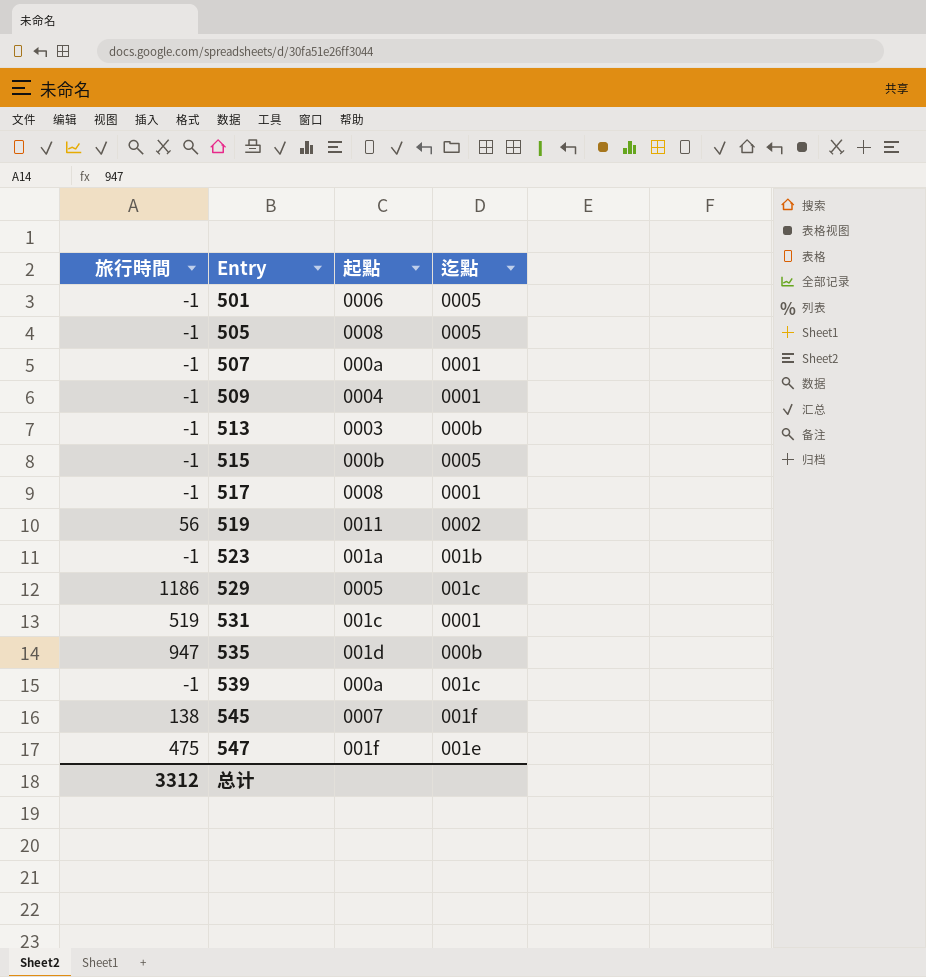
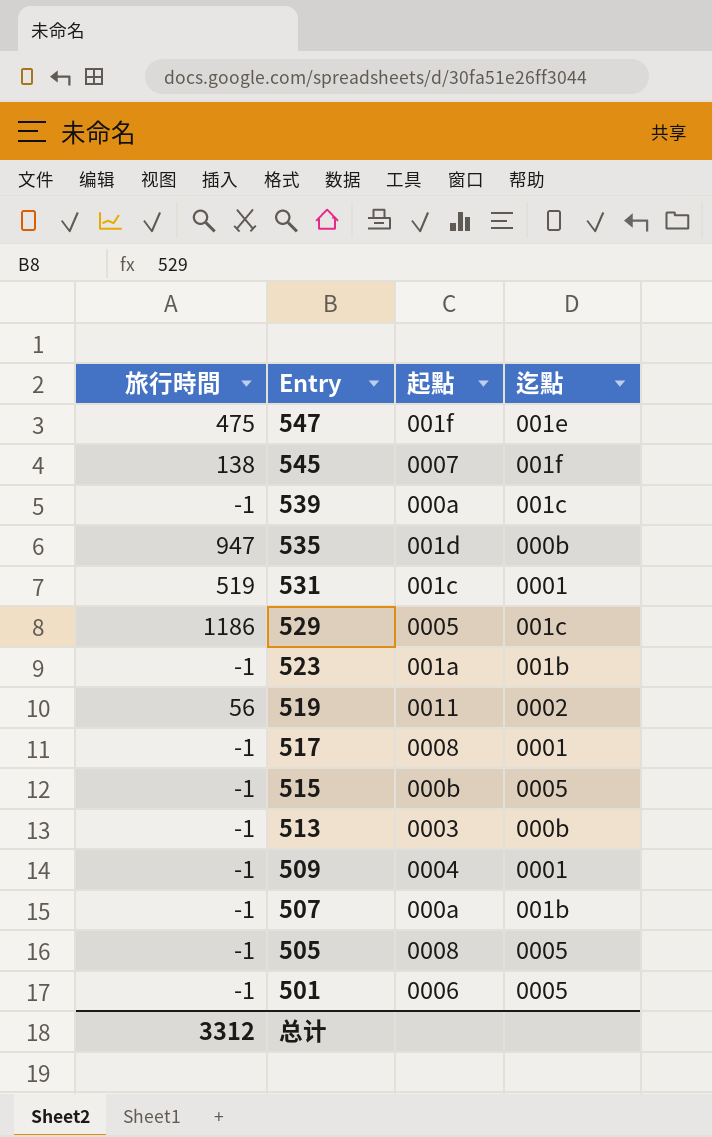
row order: Entry ascending -> Entry descending
507 | 迄點: 0001 -> 001b

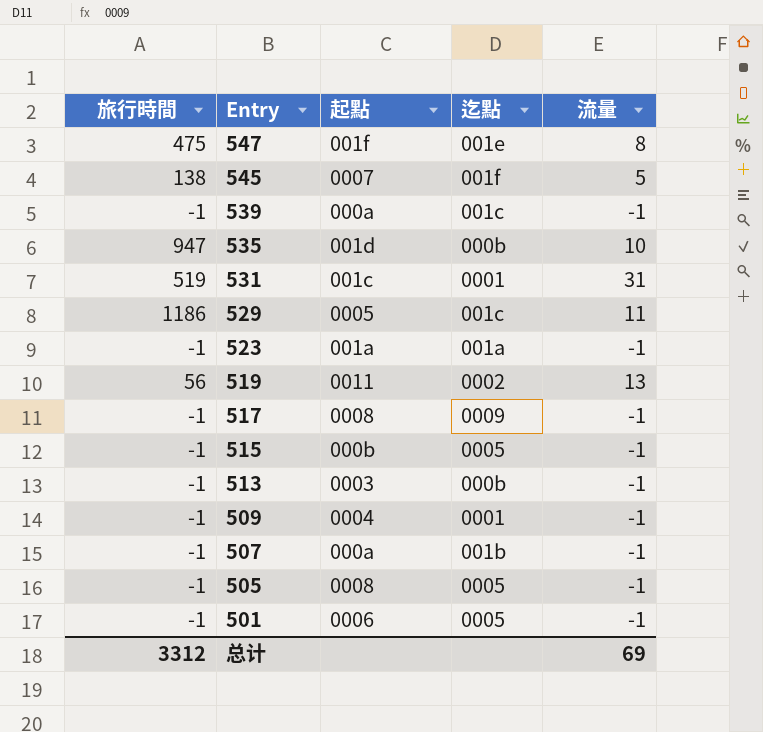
column 流量 | position: none -> 5
523 | 迄點: 001b -> 001a
517 | 迄點: 0001 -> 0009

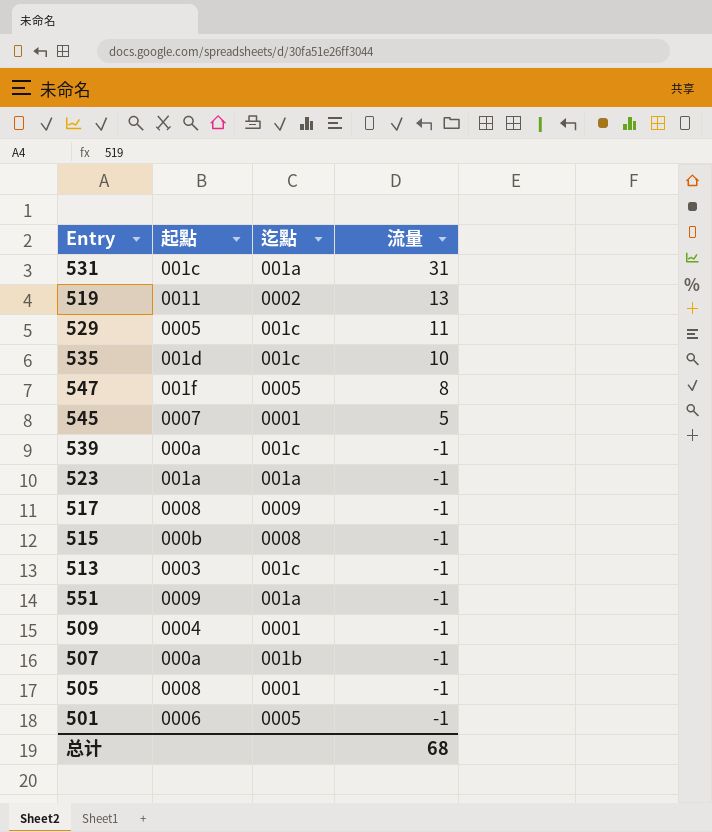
row order: Entry descending -> 流量 descending
column 旅行時間 | position: 1 -> none
531 | 迄點: 0001 -> 001a
535 | 迄點: 000b -> 001c
547 | 迄點: 001e -> 0005
545 | 迄點: 001f -> 0001
515 | 迄點: 0005 -> 0008
513 | 迄點: 000b -> 001c
row 551: none -> 0009 | 001a | -1
505 | 迄點: 0005 -> 0001
总计 | 流量: 69 -> 68

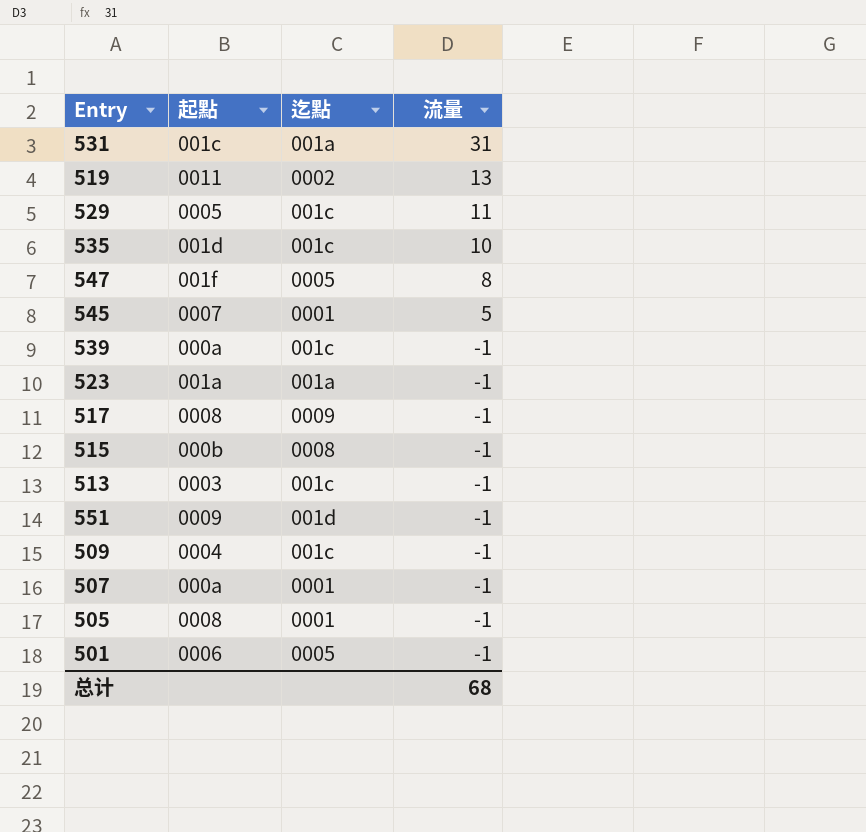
551 | 迄點: 001a -> 001d
509 | 迄點: 0001 -> 001c
507 | 迄點: 001b -> 0001

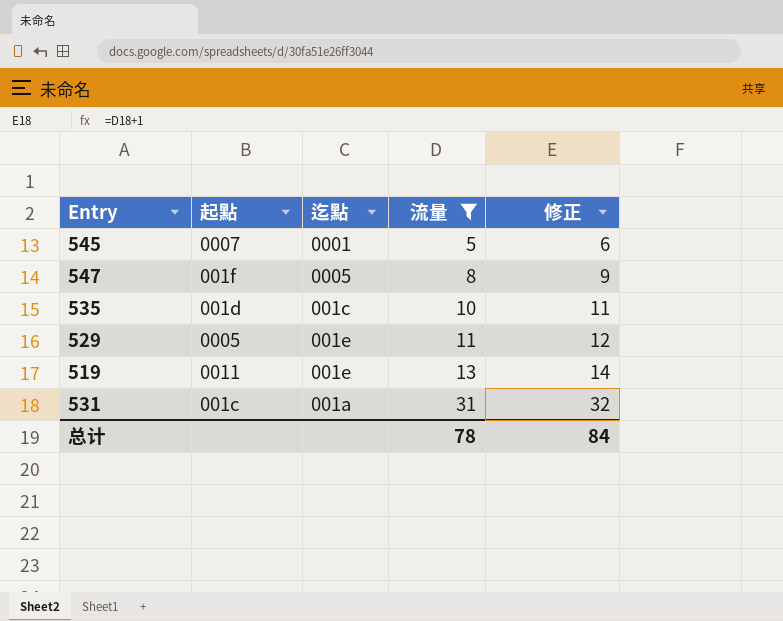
filter: none -> 流量 != -1
row order: 流量 descending -> 流量 ascending
column 修正 | formula: none -> [流量] + 1
529 | 迄點: 001c -> 001e
519 | 迄點: 0002 -> 001e
总计 | 流量: 68 -> 78

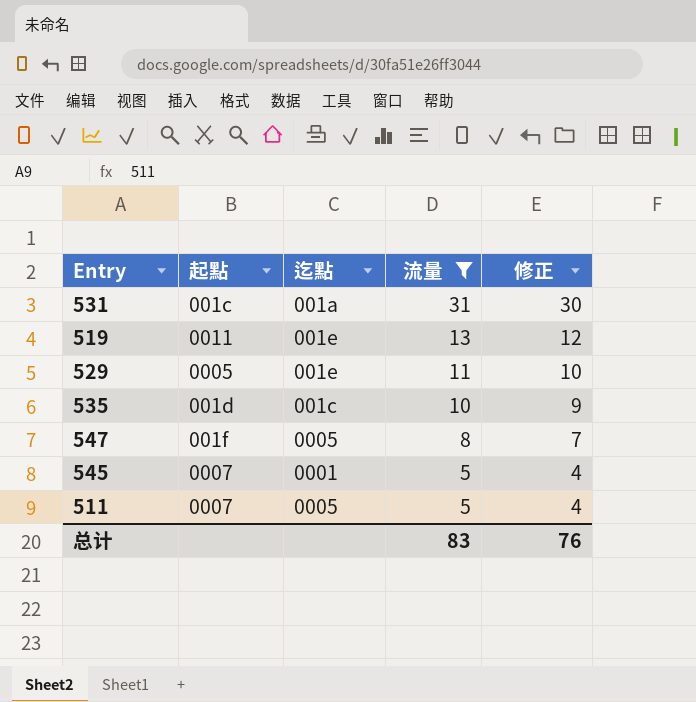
row order: 流量 ascending -> 流量 descending
column 修正 | formula: [流量] + 1 -> [流量] - 1
row 511: none -> 0007 | 0005 | 5 | 4
总计 | 流量: 78 -> 83
总计 | 修正: 84 -> 76

